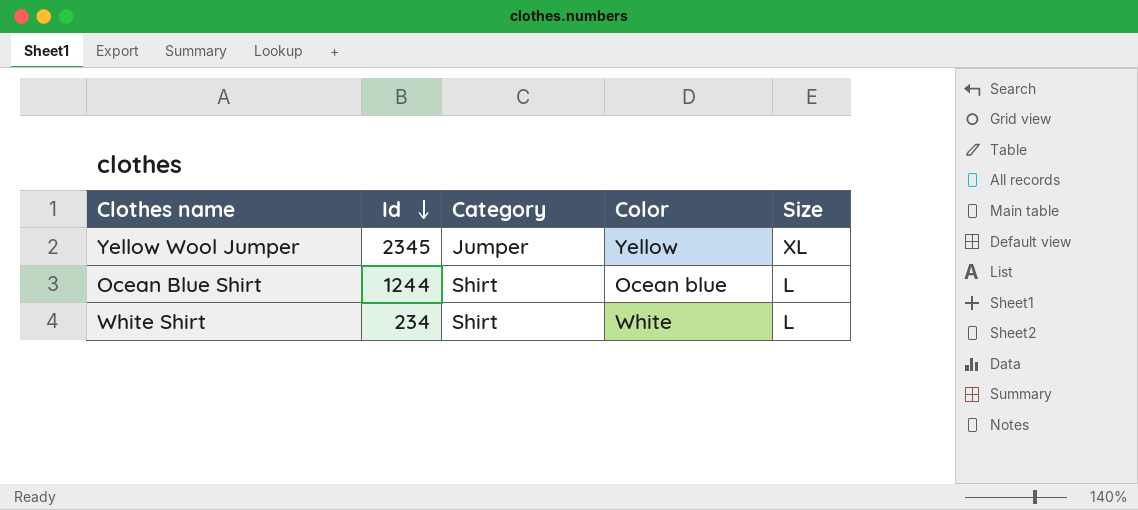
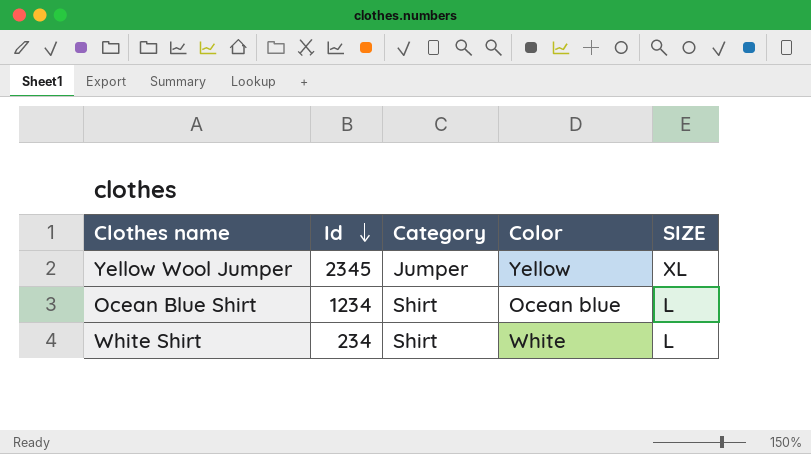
column name: Size -> SIZE
Ocean Blue Shirt | Id: 1244 -> 1234

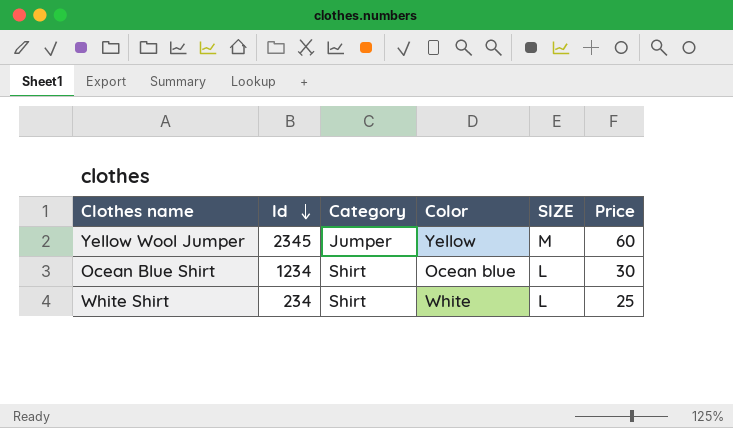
column Price | position: none -> 6
Yellow Wool Jumper | SIZE: XL -> M

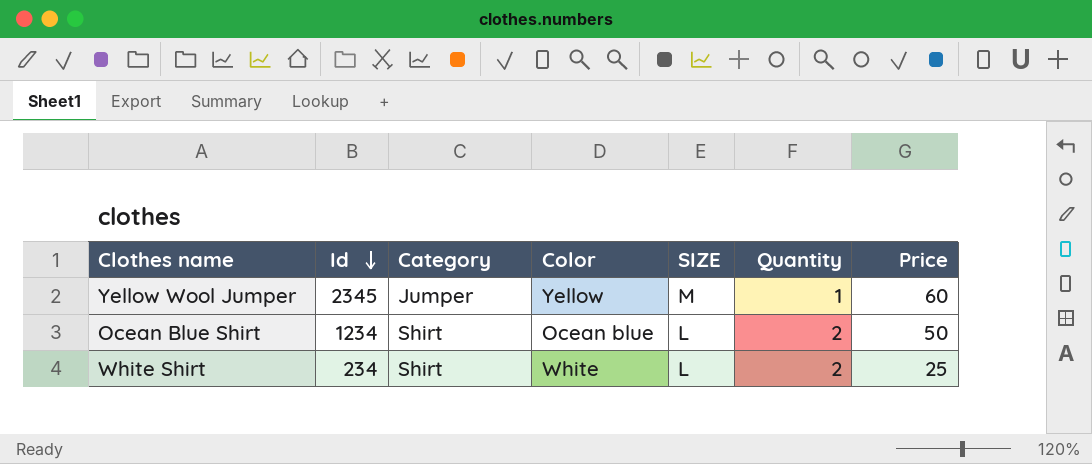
column Quantity | position: none -> 6
Ocean Blue Shirt | Price: 30 -> 50

